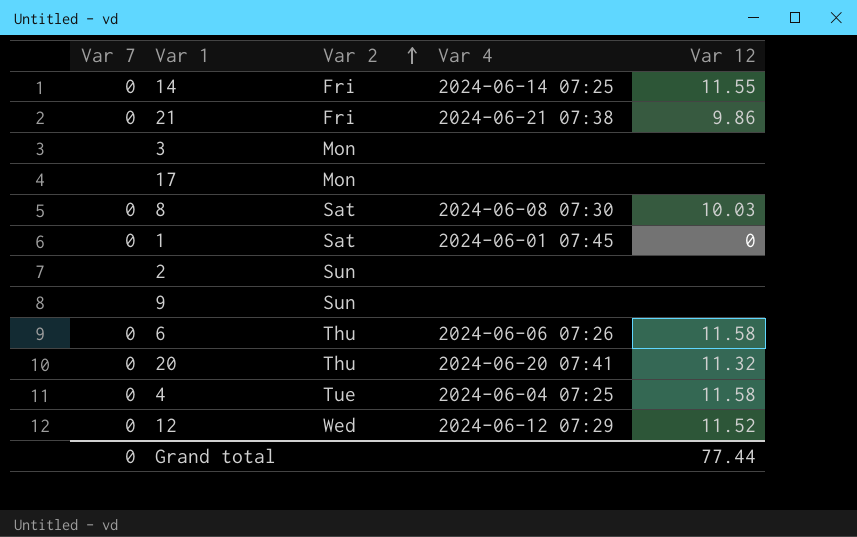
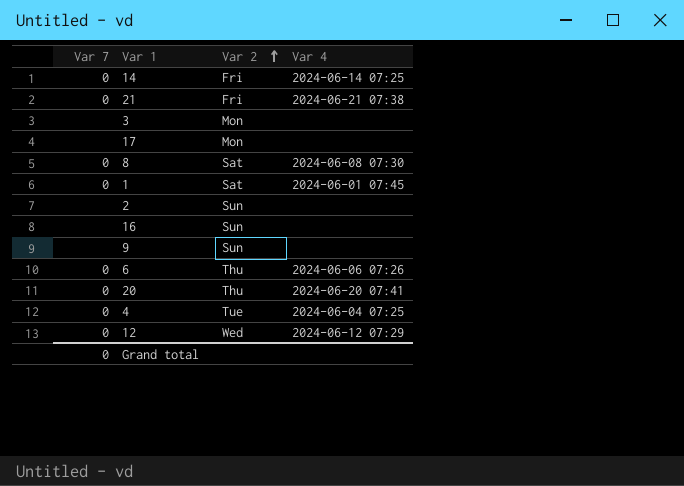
column Var 12 | position: 5 -> none
row 16: none -> none | Sun | none

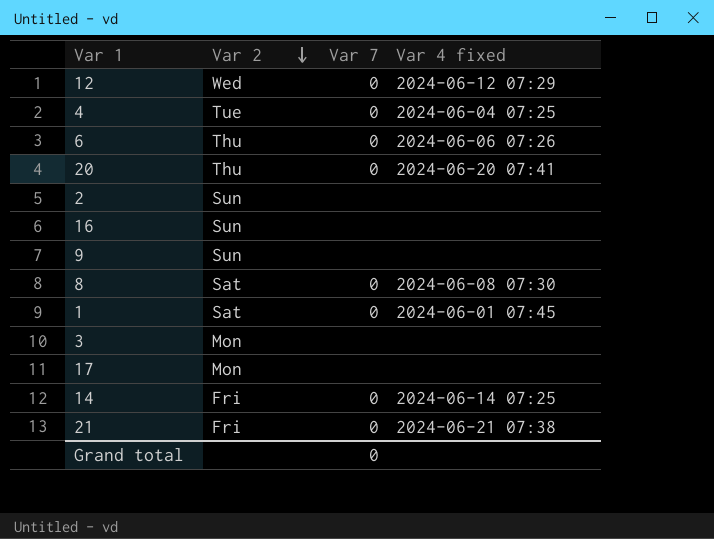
row order: Var 2 ascending -> Var 2 descending
column Var 7 | position: 1 -> 3
column name: Var 4 -> Var 4 fixed

